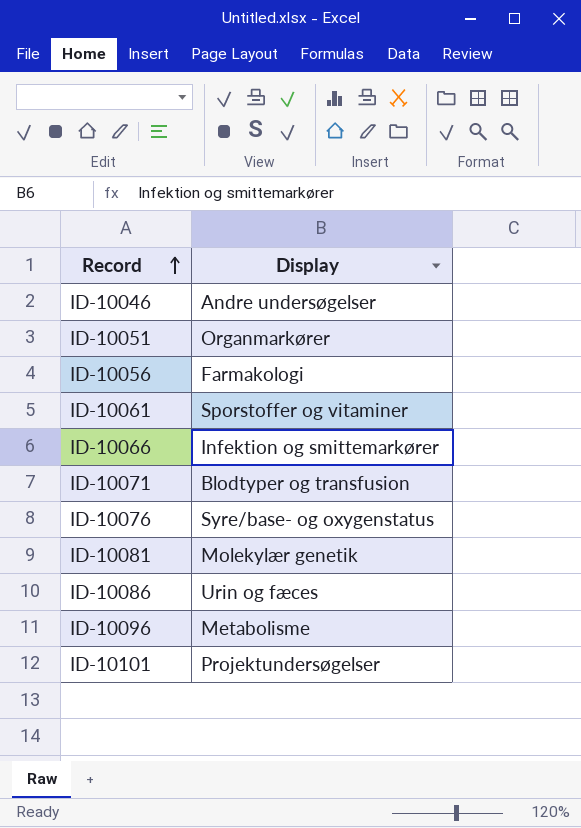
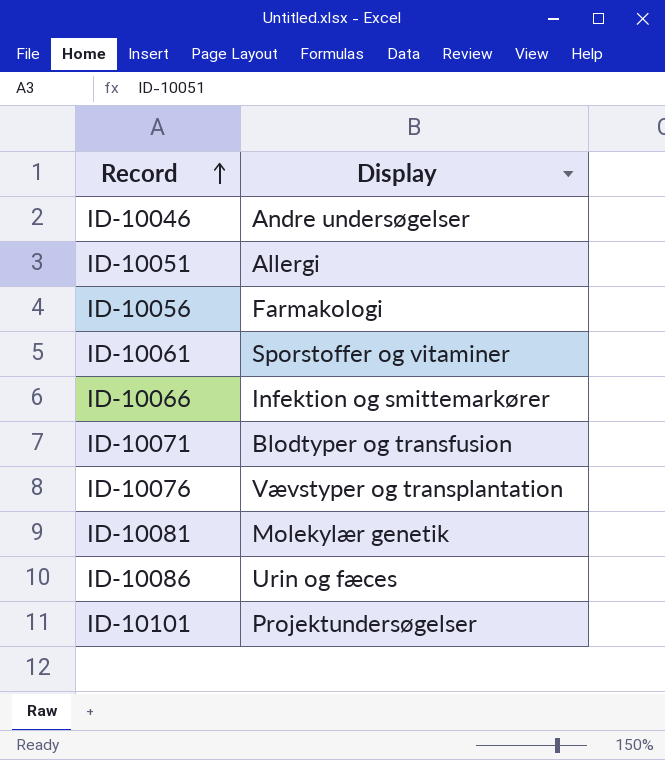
row ID-10096: Metabolisme -> none
ID-10051 | Display: Organmarkører -> Allergi
ID-10076 | Display: Syre/base- og oxygenstatus -> Vævstyper og transplantation

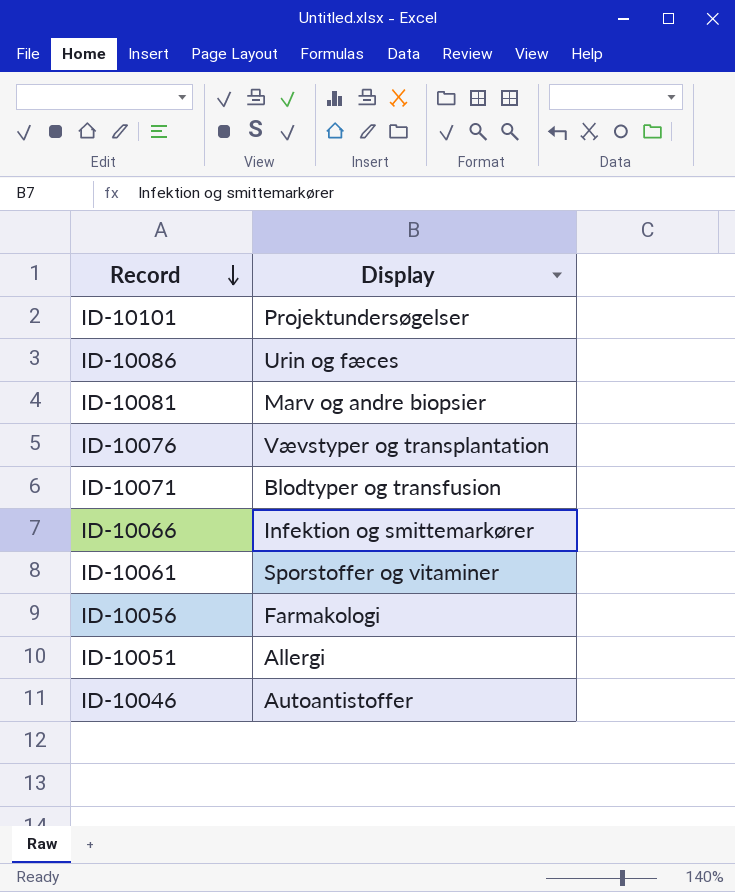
row order: Record ascending -> Record descending
ID-10081 | Display: Molekylær genetik -> Marv og andre biopsier
ID-10046 | Display: Andre undersøgelser -> Autoantistoffer

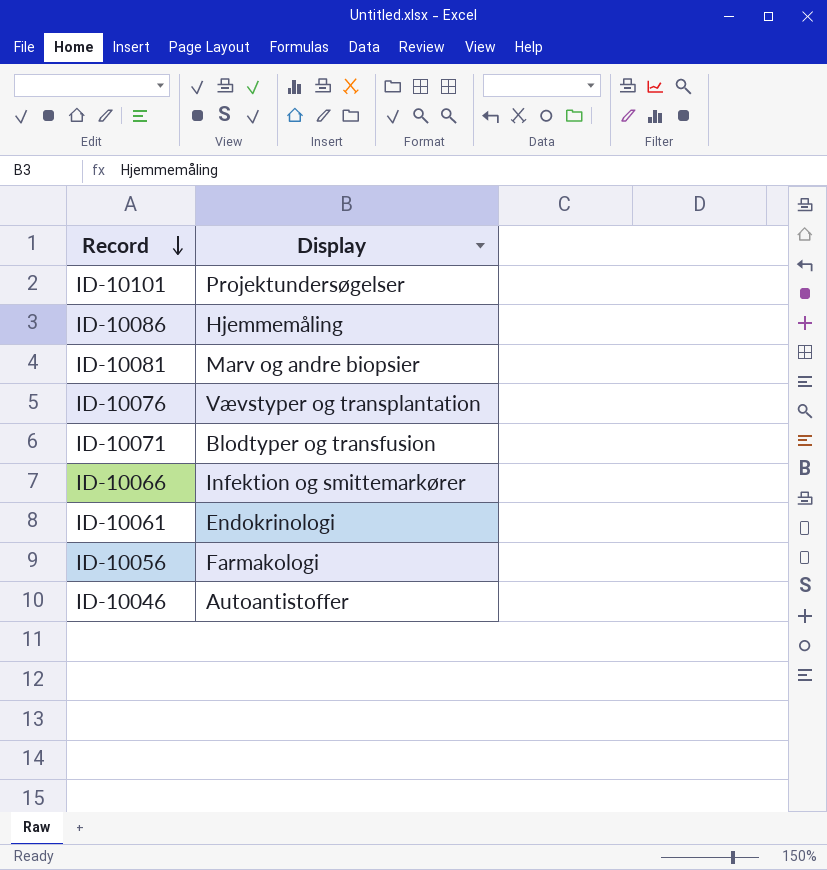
row ID-10051: Allergi -> none
ID-10086 | Display: Urin og fæces -> Hjemmemåling
ID-10061 | Display: Sporstoffer og vitaminer -> Endokrinologi

